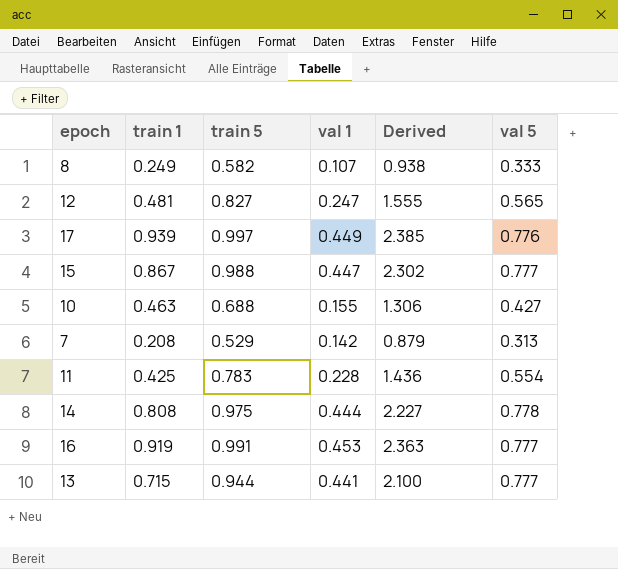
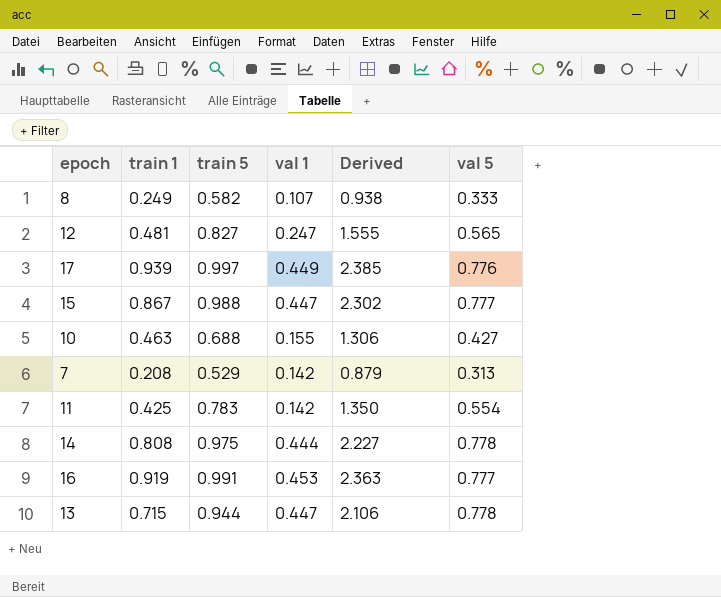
11 | val 1: 0.228 -> 0.142
11 | Derived: 1.436 -> 1.350
13 | val 1: 0.441 -> 0.447
13 | Derived: 2.100 -> 2.106
13 | val 5: 0.777 -> 0.778

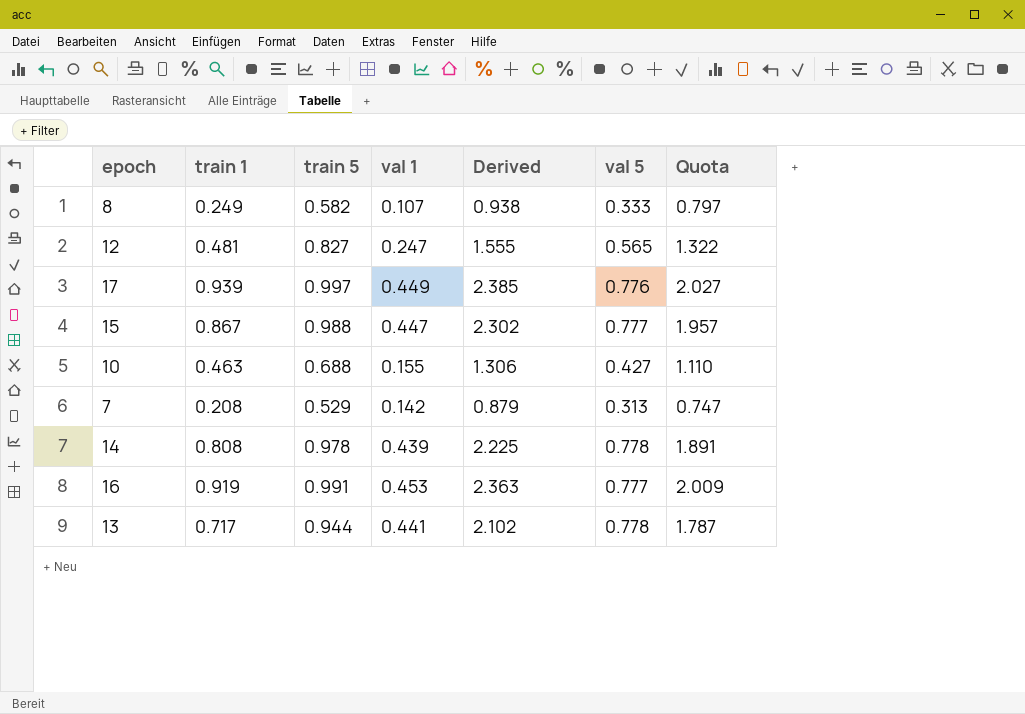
column Quota | formula: none -> [Derived] * 0.85
row 11: 0.425 | 0.783 | 0.142 | 1.350 | 0.554 -> none
14 | train 5: 0.975 -> 0.978
14 | val 1: 0.444 -> 0.439
14 | Derived: 2.227 -> 2.225
13 | train 1: 0.715 -> 0.717
13 | val 1: 0.447 -> 0.441
13 | Derived: 2.106 -> 2.102

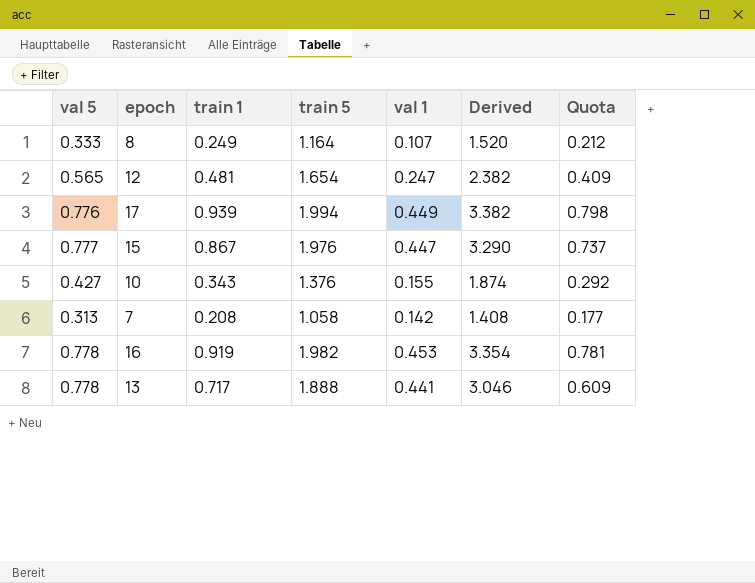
column val 5 | position: 6 -> 1
column Quota | formula: [Derived] * 0.85 -> [train 1] * 0.85
row 14: 0.808 | 0.978 | 0.439 | 2.225 | 0.778 | 1.891 -> none
8 | train 5: 0.582 -> 1.164
8 | Derived: 0.938 -> 1.520
12 | train 5: 0.827 -> 1.654
12 | Derived: 1.555 -> 2.382
17 | train 5: 0.997 -> 1.994
17 | Derived: 2.385 -> 3.382
15 | train 5: 0.988 -> 1.976
15 | Derived: 2.302 -> 3.290
10 | train 1: 0.463 -> 0.343
10 | train 5: 0.688 -> 1.376
10 | Derived: 1.306 -> 1.874
7 | train 5: 0.529 -> 1.058
7 | Derived: 0.879 -> 1.408
16 | val 5: 0.777 -> 0.778
16 | train 5: 0.991 -> 1.982
16 | Derived: 2.363 -> 3.354
13 | train 5: 0.944 -> 1.888
13 | Derived: 2.102 -> 3.046

